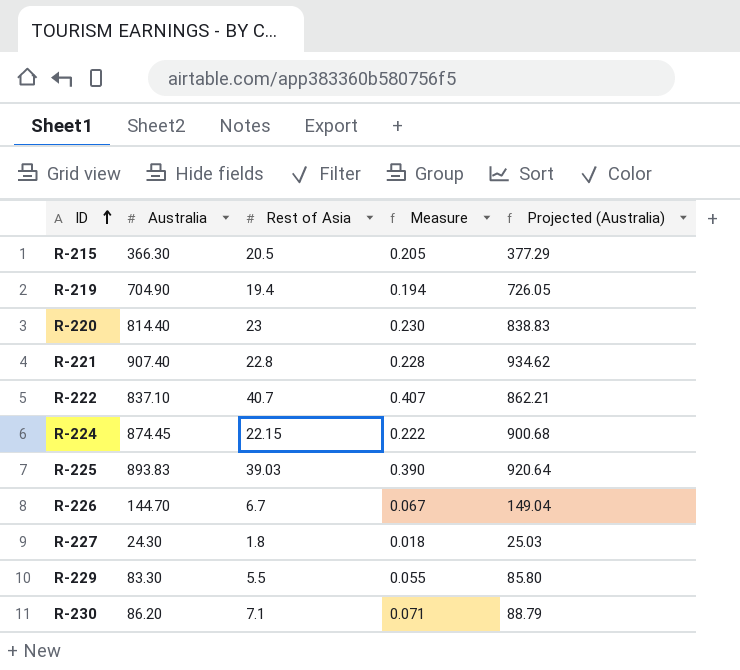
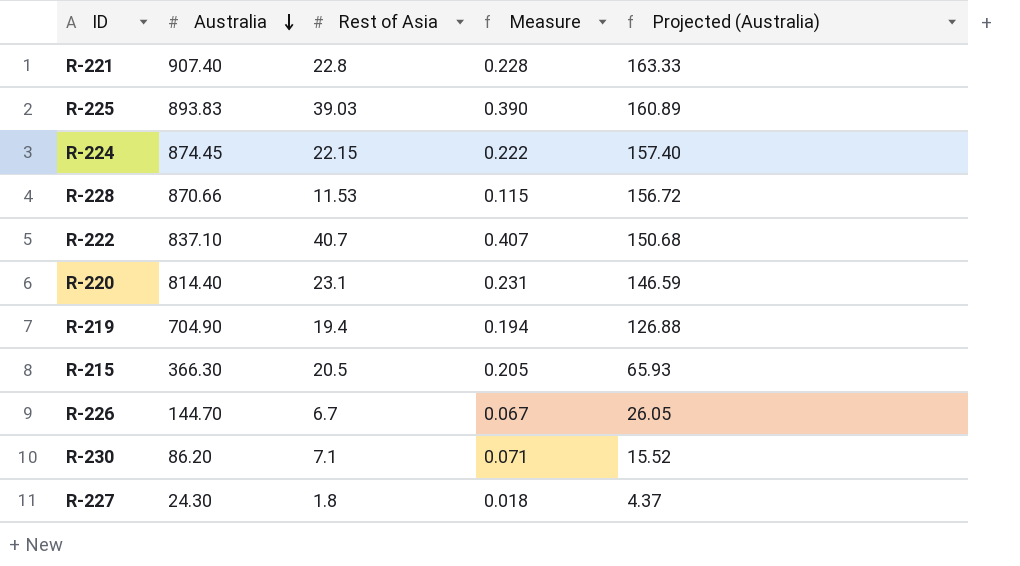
row order: ID ascending -> Australia descending
column Projected (Australia) | formula: [Australia] * 1.03 -> [Australia] * 0.18
row R-229: 83.30 | 5.5 | 0.055 | 85.80 -> none
row R-228: none -> 870.66 | 11.53 | 0.115 | 156.72
R-220 | Rest of Asia: 23 -> 23.1
R-220 | Measure: 0.230 -> 0.231

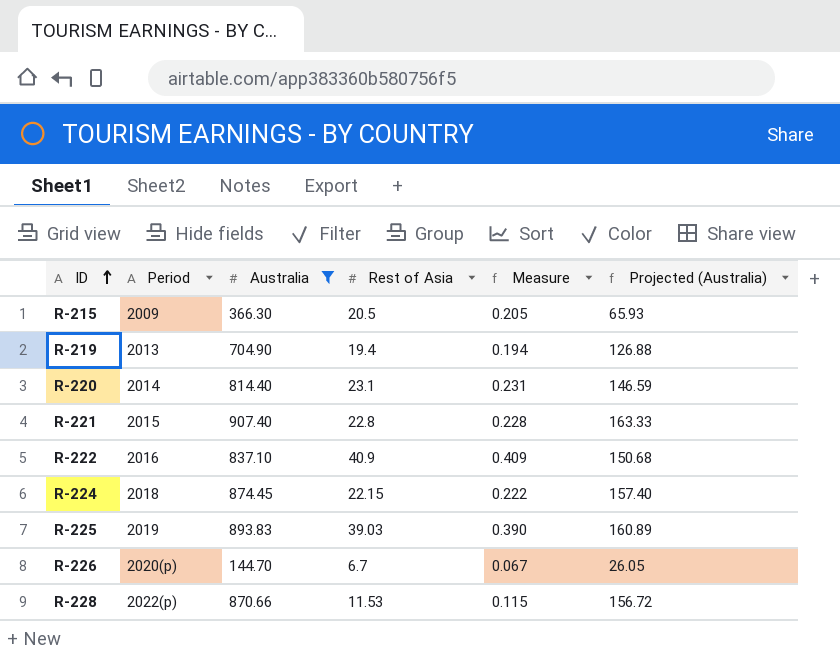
filter: none -> Australia >= 144.70
row order: Australia descending -> ID ascending
column Period | position: none -> 2
R-222 | Rest of Asia: 40.7 -> 40.9
R-222 | Measure: 0.407 -> 0.409

